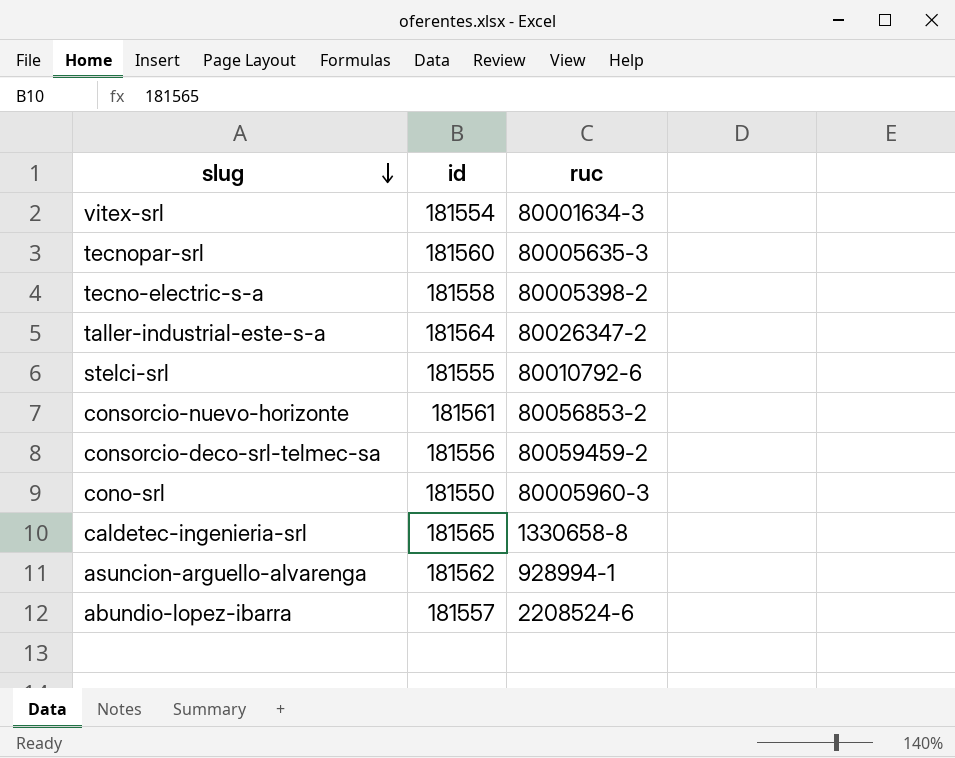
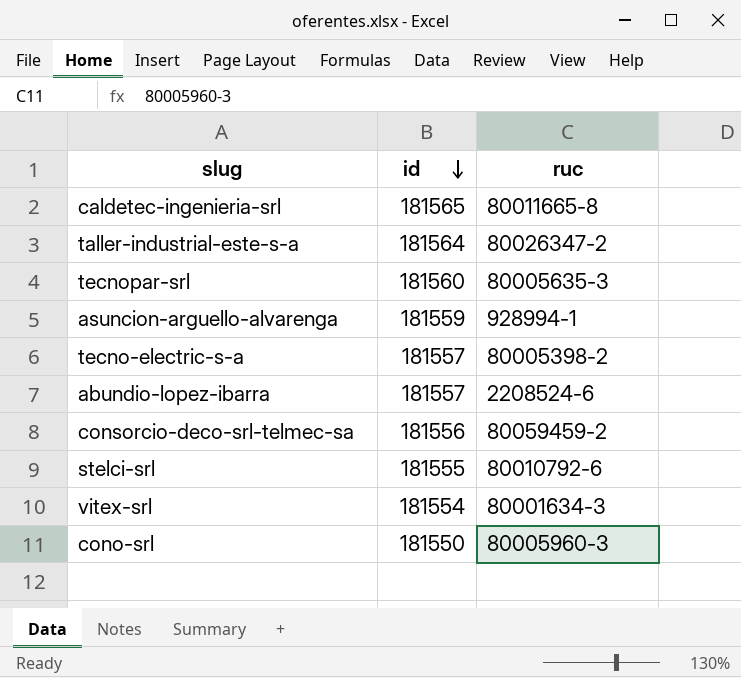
row order: slug descending -> id descending
row consorcio-nuevo-horizonte: 181561 | 80056853-2 -> none
caldetec-ingenieria-srl | ruc: 1330658-8 -> 80011665-8
asuncion-arguello-alvarenga | id: 181562 -> 181559
tecno-electric-s-a | id: 181558 -> 181557

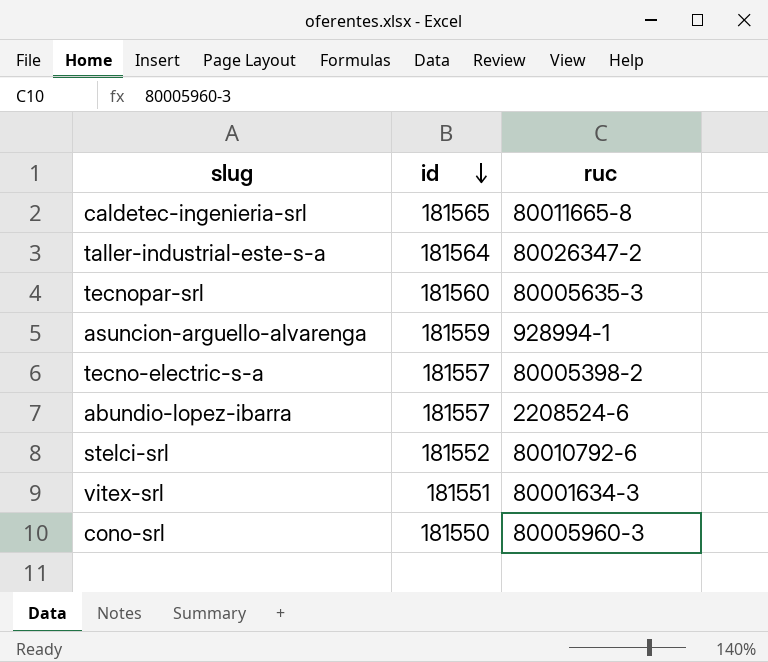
row consorcio-deco-srl-telmec-sa: 181556 | 80059459-2 -> none
stelci-srl | id: 181555 -> 181552
vitex-srl | id: 181554 -> 181551

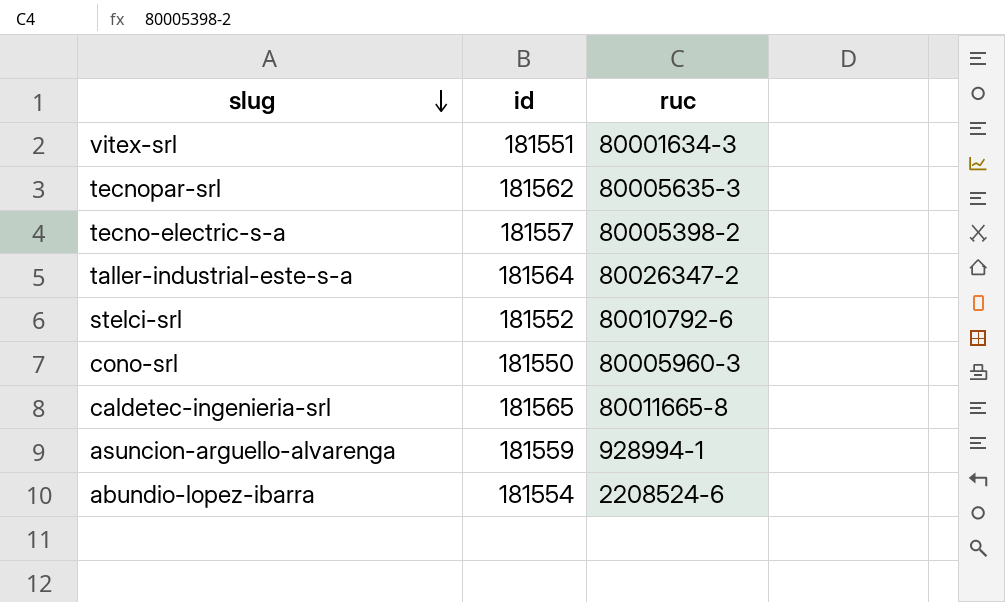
row order: id descending -> slug descending
tecnopar-srl | id: 181560 -> 181562
abundio-lopez-ibarra | id: 181557 -> 181554

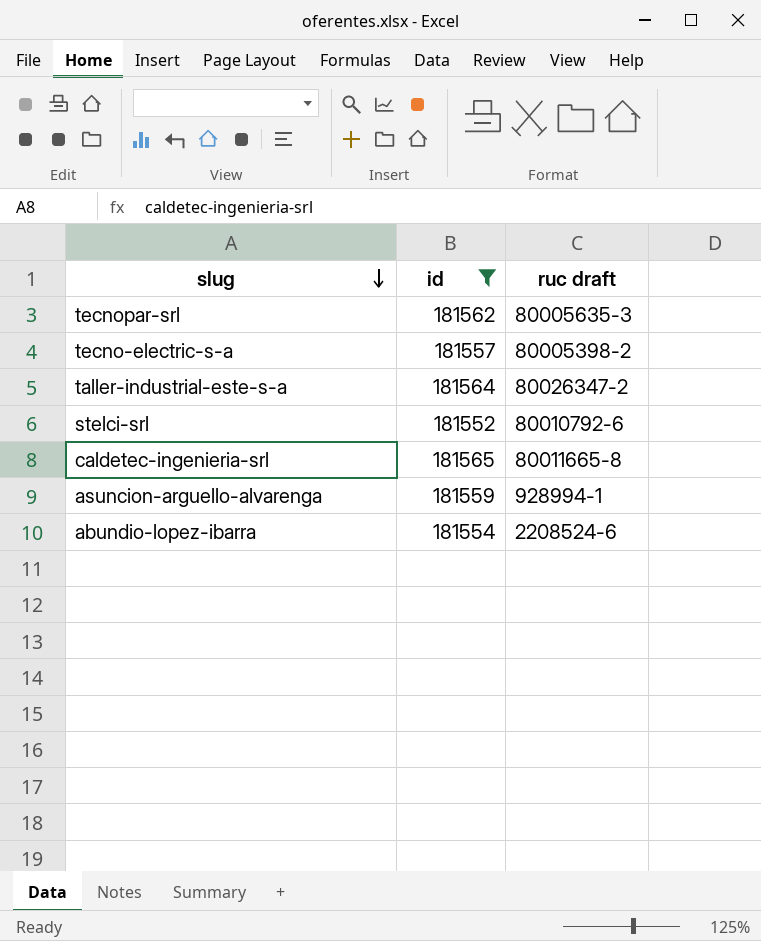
filter: none -> id >= 181552
column name: ruc -> ruc draft

